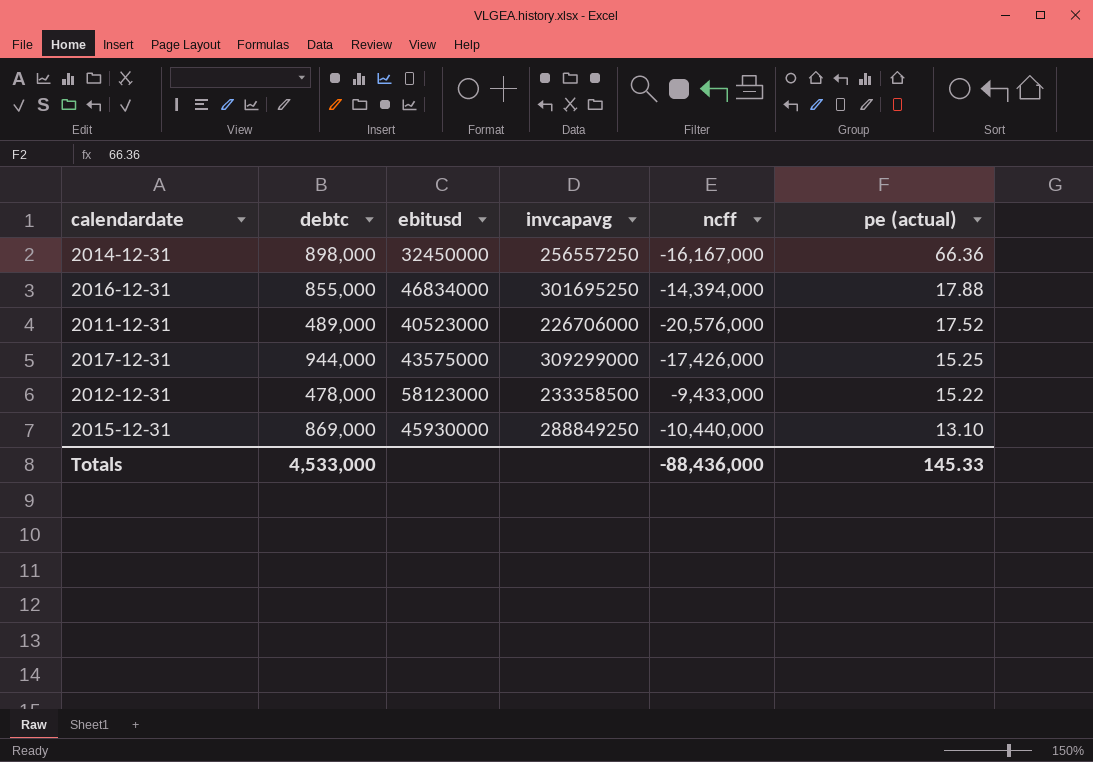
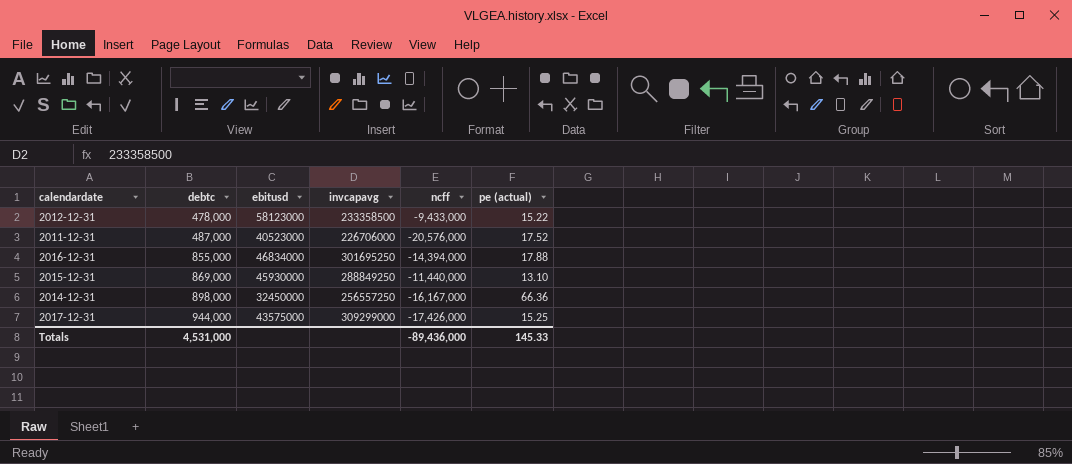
row order: pe (actual) descending -> debtc ascending
2011-12-31 | debtc: 489,000 -> 487,000
2015-12-31 | ncff: -10,440,000 -> -11,440,000
Totals | debtc: 4,533,000 -> 4,531,000
Totals | ncff: -88,436,000 -> -89,436,000

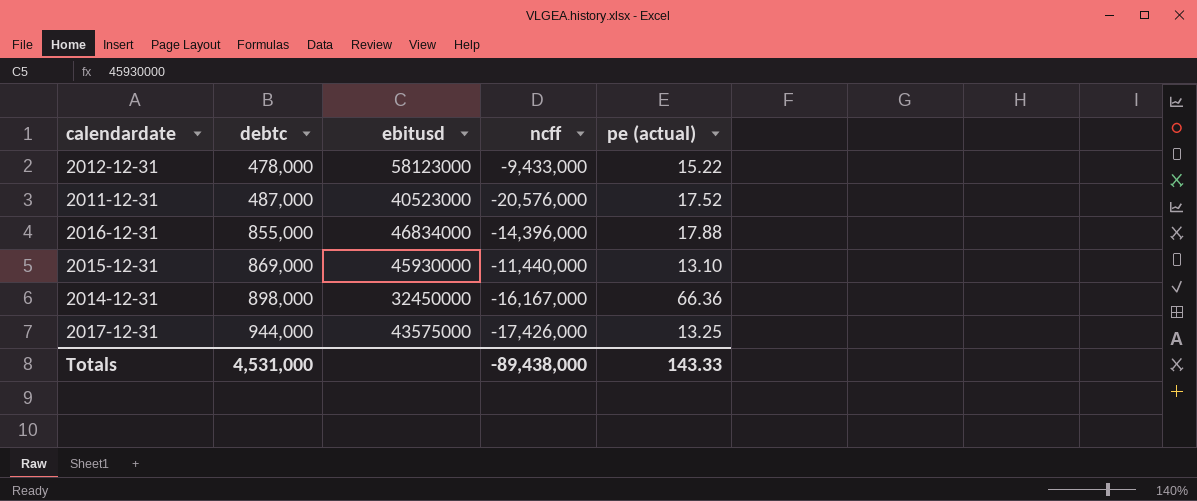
column invcapavg | position: 4 -> none
2016-12-31 | ncff: -14,394,000 -> -14,396,000
2017-12-31 | pe (actual): 15.25 -> 13.25
Totals | ncff: -89,436,000 -> -89,438,000
Totals | pe (actual): 145.33 -> 143.33

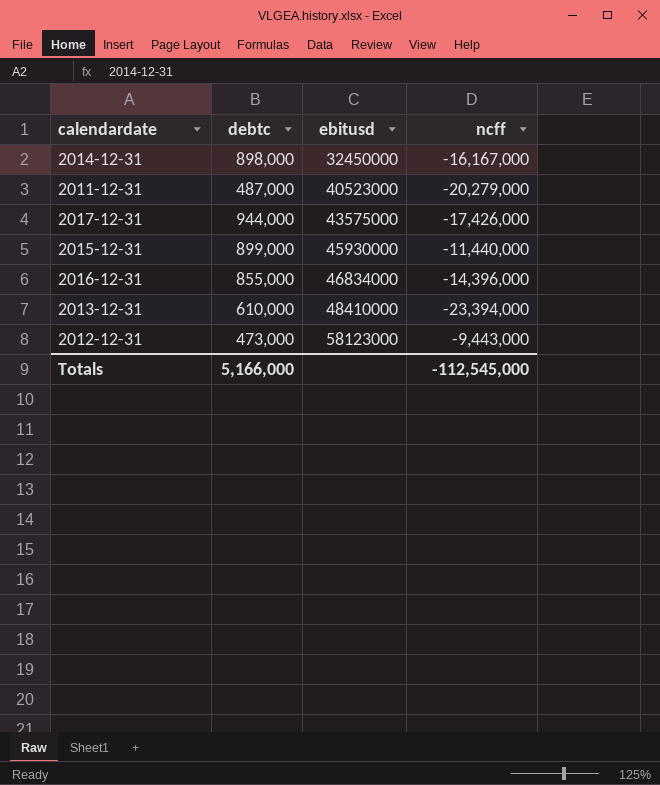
row order: debtc ascending -> ebitusd ascending
column pe (actual) | position: 5 -> none
2011-12-31 | ncff: -20,576,000 -> -20,279,000
2015-12-31 | debtc: 869,000 -> 899,000
row 2013-12-31: none -> 610,000 | 48410000 | -23,394,000
2012-12-31 | debtc: 478,000 -> 473,000
2012-12-31 | ncff: -9,433,000 -> -9,443,000
Totals | debtc: 4,531,000 -> 5,166,000
Totals | ncff: -89,438,000 -> -112,545,000

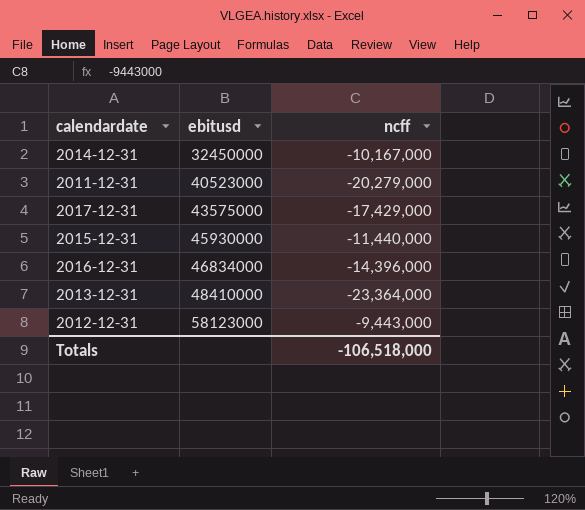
column debtc | position: 2 -> none
2014-12-31 | ncff: -16,167,000 -> -10,167,000
2017-12-31 | ncff: -17,426,000 -> -17,429,000
2013-12-31 | ncff: -23,394,000 -> -23,364,000
Totals | ncff: -112,545,000 -> -106,518,000

